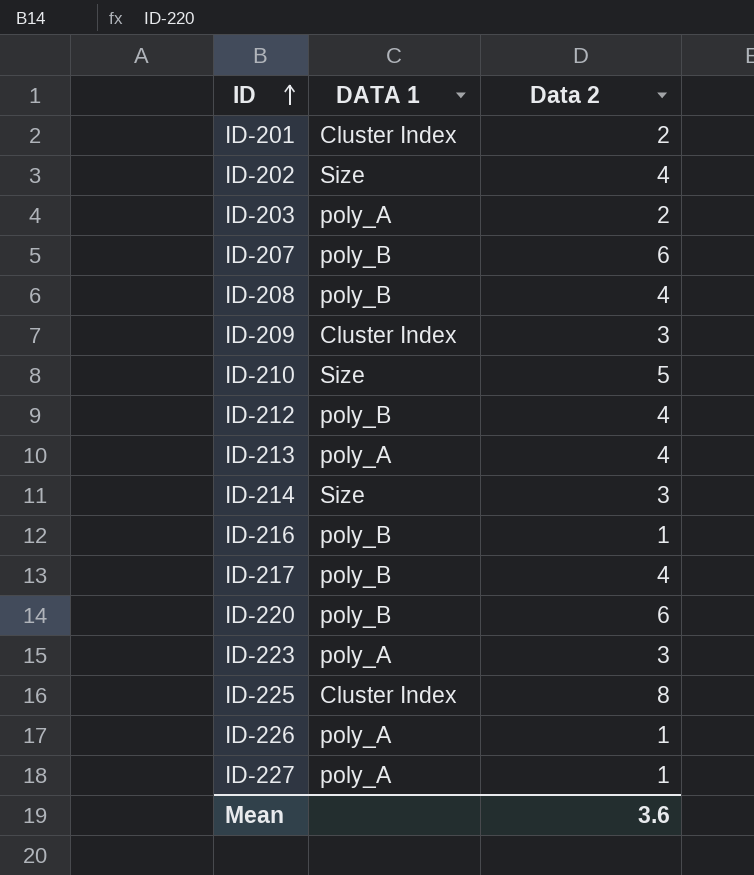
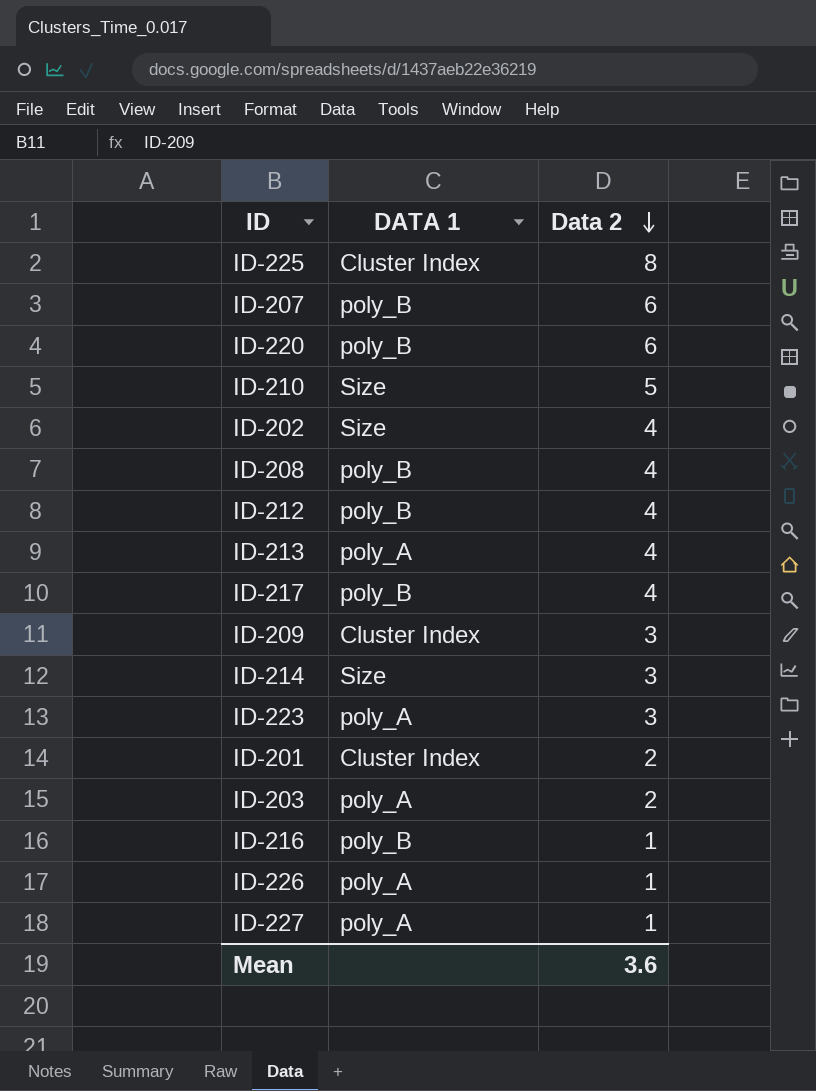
row order: ID ascending -> Data 2 descending

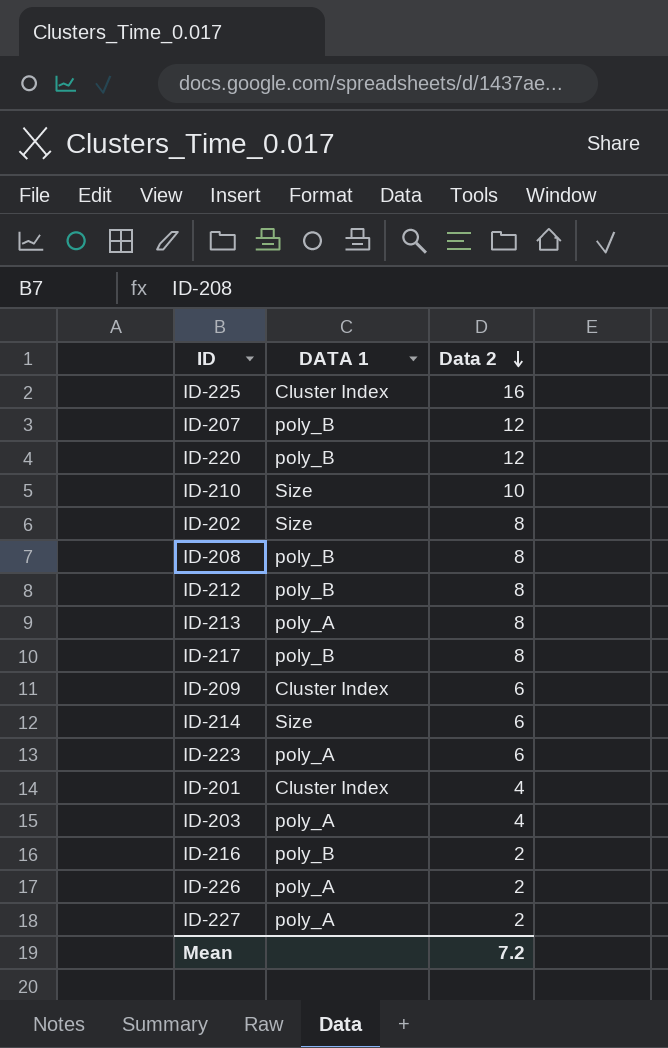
ID-225 | Data 2: 8 -> 16
ID-207 | Data 2: 6 -> 12
ID-220 | Data 2: 6 -> 12
ID-210 | Data 2: 5 -> 10
ID-202 | Data 2: 4 -> 8
ID-208 | Data 2: 4 -> 8
ID-212 | Data 2: 4 -> 8
ID-213 | Data 2: 4 -> 8
ID-217 | Data 2: 4 -> 8
ID-209 | Data 2: 3 -> 6
ID-214 | Data 2: 3 -> 6
ID-223 | Data 2: 3 -> 6
ID-201 | Data 2: 2 -> 4
ID-203 | Data 2: 2 -> 4
ID-216 | Data 2: 1 -> 2
ID-226 | Data 2: 1 -> 2
ID-227 | Data 2: 1 -> 2
Mean | Data 2: 3.6 -> 7.2

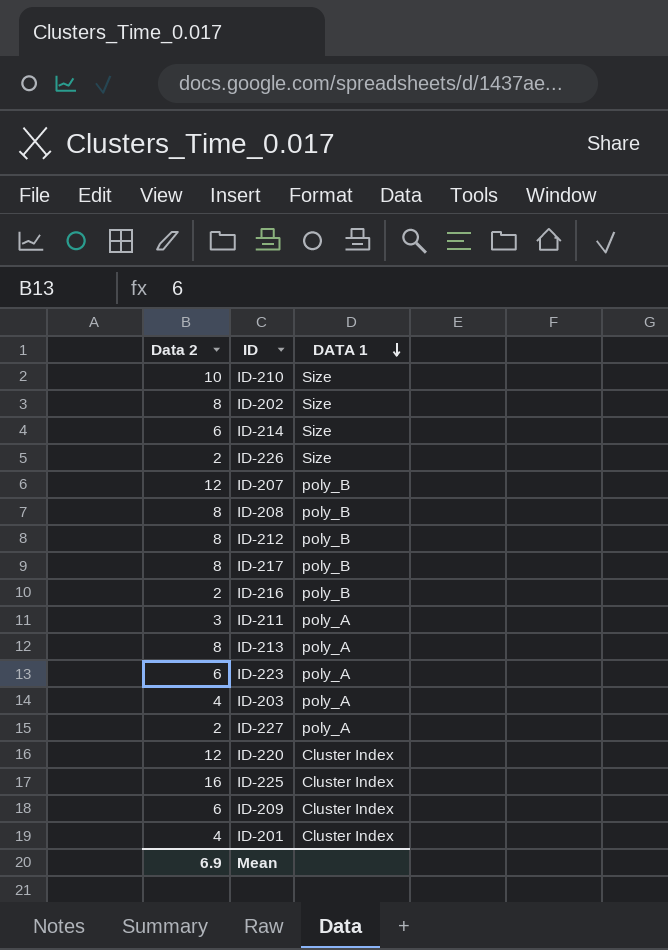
row order: Data 2 descending -> DATA 1 descending
column Data 2 | position: 3 -> 1
ID-226 | DATA 1: poly_A -> Size
row ID-211: none -> 3 | poly_A
ID-220 | DATA 1: poly_B -> Cluster Index
Mean | Data 2: 7.2 -> 6.9

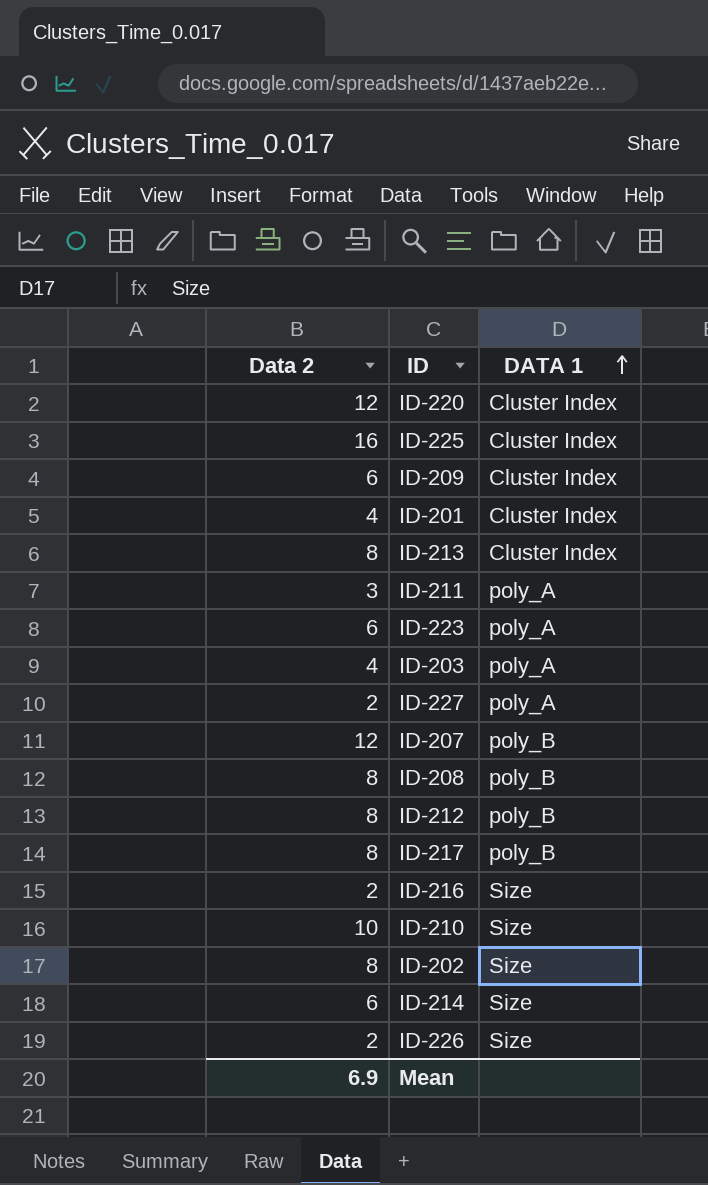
row order: DATA 1 descending -> DATA 1 ascending
ID-213 | DATA 1: poly_A -> Cluster Index
ID-216 | DATA 1: poly_B -> Size

